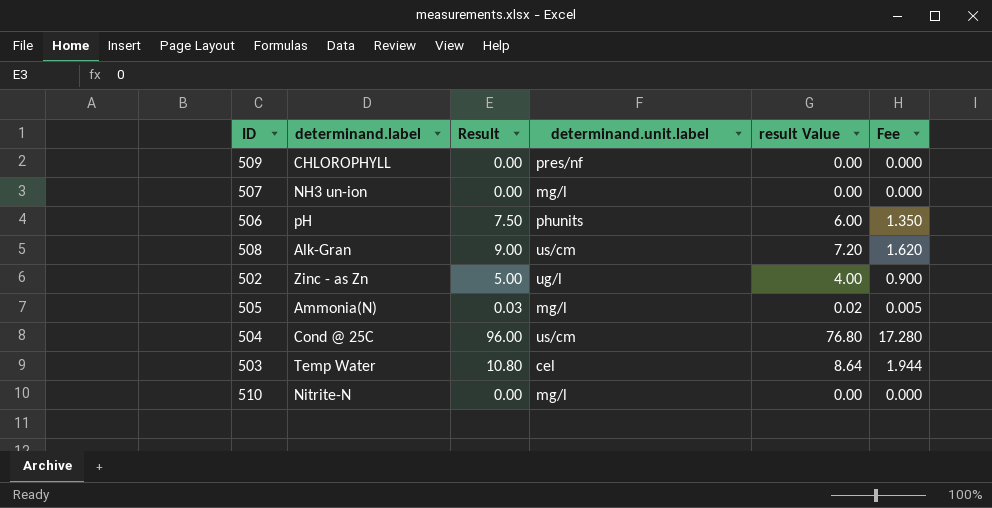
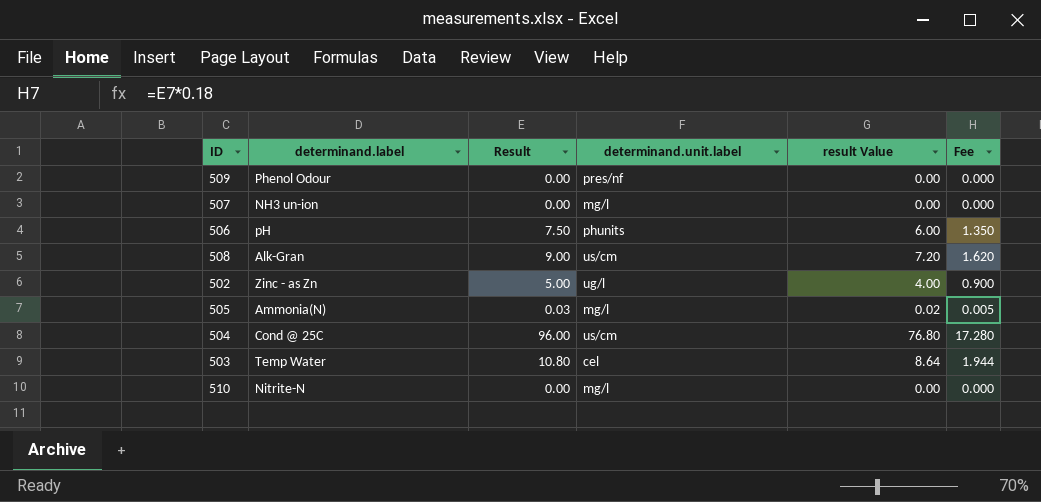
509 | determinand.label: CHLOROPHYLL -> Phenol Odour

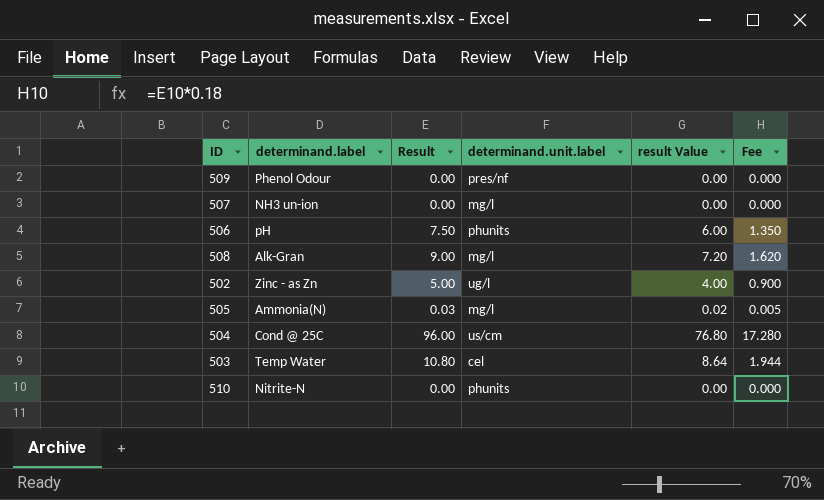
508 | determinand.unit.label: us/cm -> mg/l
510 | determinand.unit.label: mg/l -> phunits

